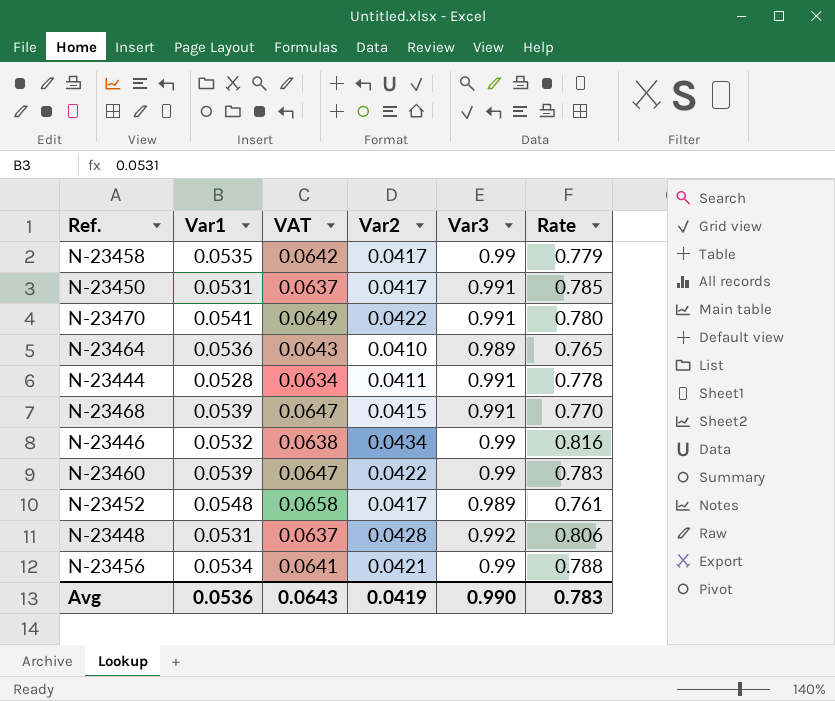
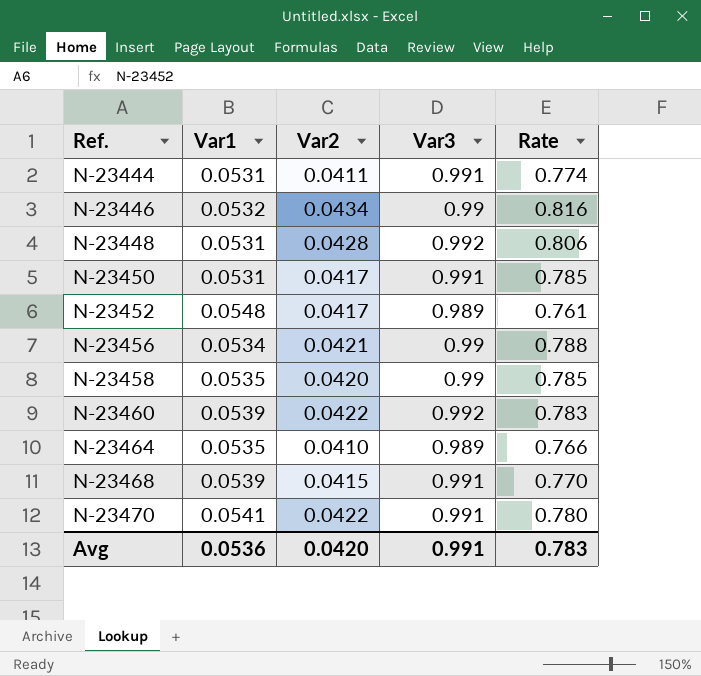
row order: none -> Ref. ascending
column VAT | formula: [Var1] * 1.2 -> none
N-23444 | Var1: 0.0528 -> 0.0531
N-23444 | Rate: 0.778 -> 0.774
N-23458 | Var2: 0.0417 -> 0.0420
N-23458 | Rate: 0.779 -> 0.785
N-23460 | Var3: 0.99 -> 0.992
N-23464 | Var1: 0.0536 -> 0.0535
N-23464 | Rate: 0.765 -> 0.766
Avg | Var2: 0.0419 -> 0.0420
Avg | Var3: 0.990 -> 0.991

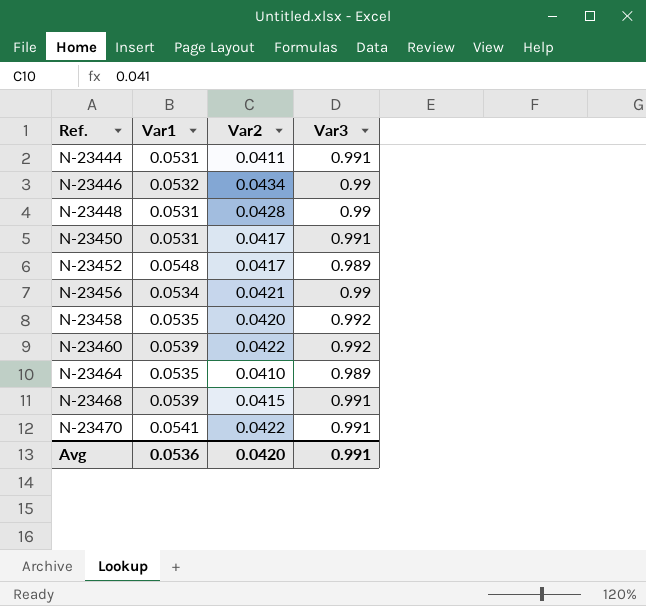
column Rate | formula: [Var2] / [Var1] -> none
N-23448 | Var3: 0.992 -> 0.99
N-23458 | Var3: 0.99 -> 0.992

